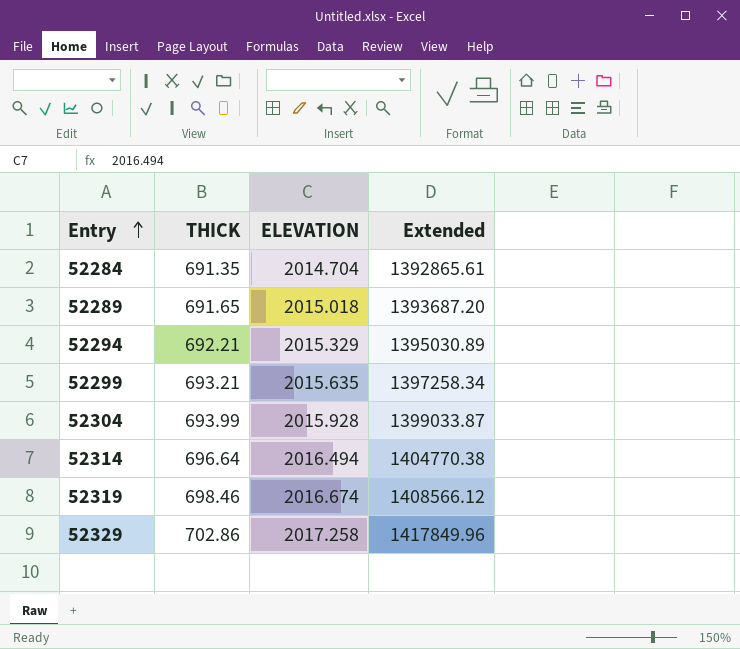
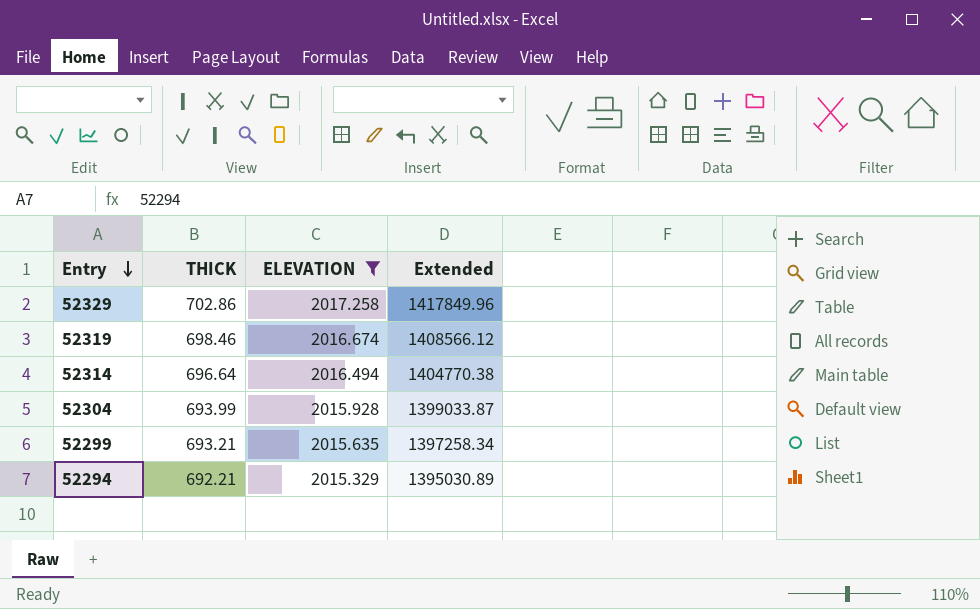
filter: none -> ELEVATION >= 2015.329
row order: Entry ascending -> Entry descending

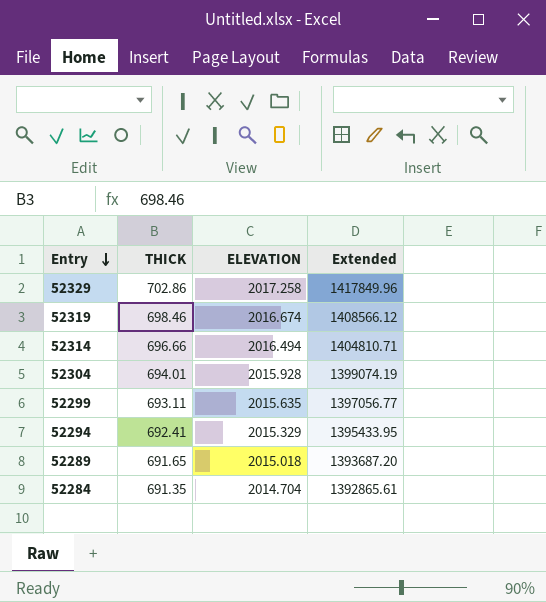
filter: ELEVATION >= 2015.329 -> none
52314 | THICK: 696.64 -> 696.66
52314 | Extended: 1404770.38 -> 1404810.71
52304 | THICK: 693.99 -> 694.01
52304 | Extended: 1399033.87 -> 1399074.19
52299 | THICK: 693.21 -> 693.11
52299 | Extended: 1397258.34 -> 1397056.77
52294 | THICK: 692.21 -> 692.41
52294 | Extended: 1395030.89 -> 1395433.95

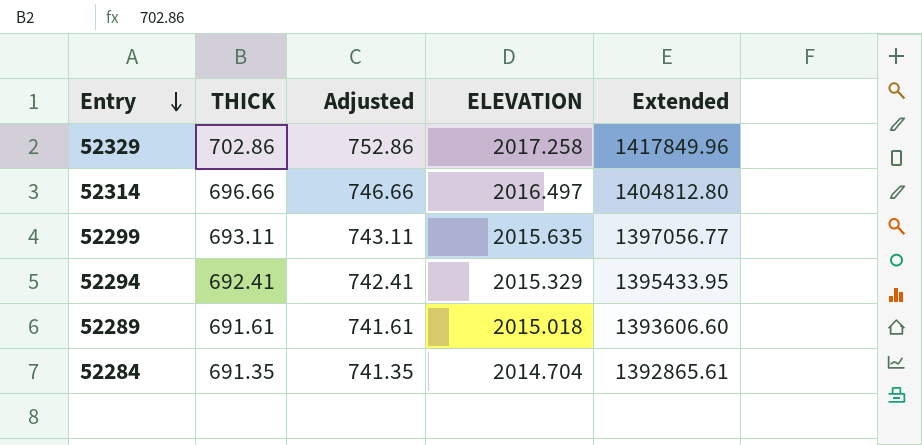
column Adjusted | formula: none -> [THICK] + 50
row 52319: 698.46 | 2016.674 | 1408566.12 -> none
row 52304: 694.01 | 2015.928 | 1399074.19 -> none
52314 | ELEVATION: 2016.494 -> 2016.497
52314 | Extended: 1404810.71 -> 1404812.80
52289 | THICK: 691.65 -> 691.61
52289 | Extended: 1393687.20 -> 1393606.60

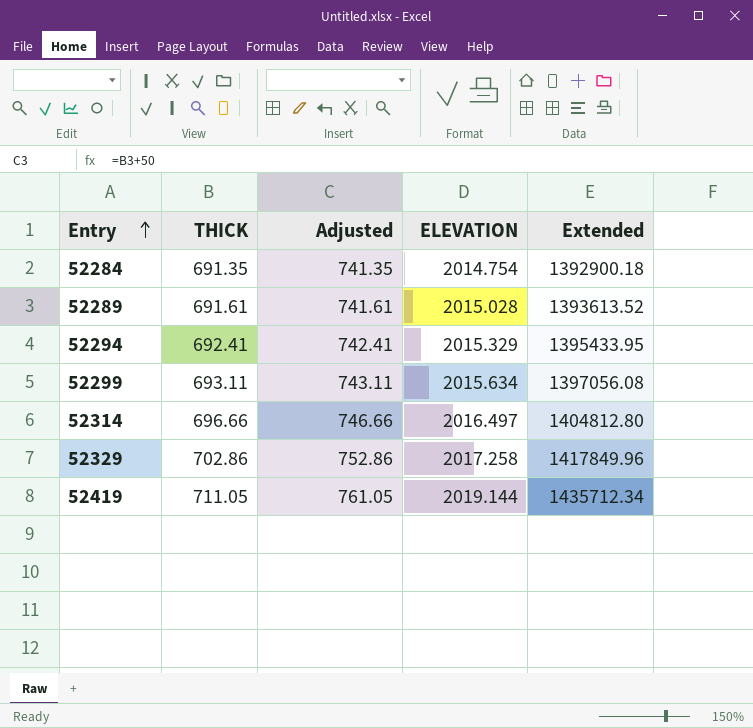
row order: Entry descending -> Entry ascending
52284 | ELEVATION: 2014.704 -> 2014.754
52284 | Extended: 1392865.61 -> 1392900.18
52289 | ELEVATION: 2015.018 -> 2015.028
52289 | Extended: 1393606.60 -> 1393613.52
52299 | ELEVATION: 2015.635 -> 2015.634
52299 | Extended: 1397056.77 -> 1397056.08
row 52419: none -> 711.05 | 761.05 | 2019.144 | 1435712.34

